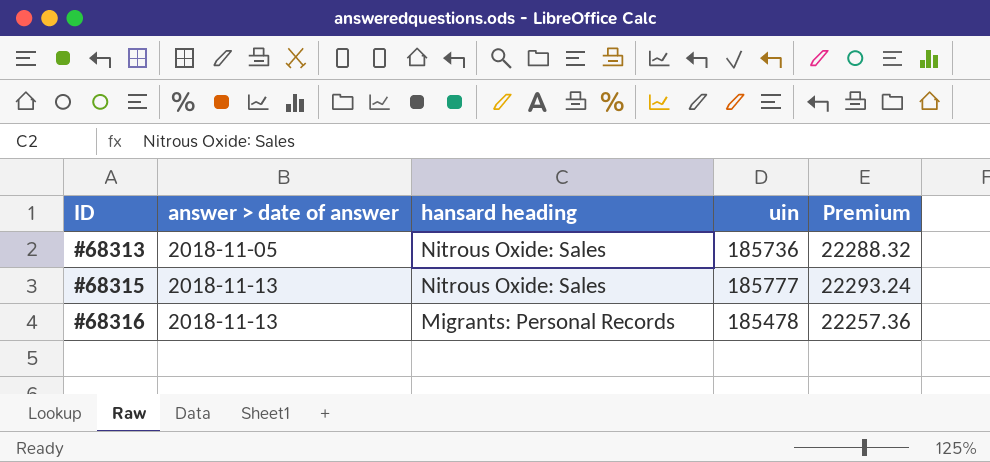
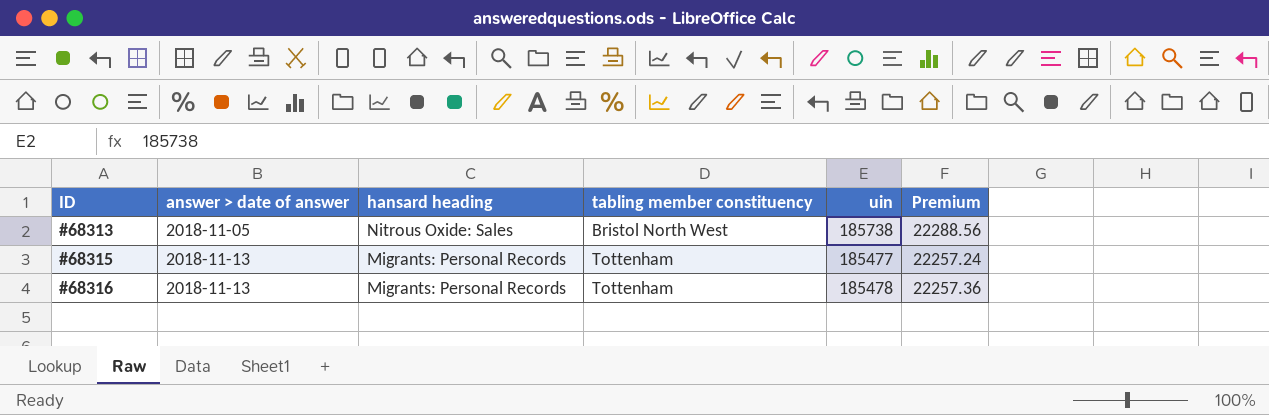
column tabling member constituency | position: none -> 4
#68313 | uin: 185736 -> 185738
#68313 | Premium: 22288.32 -> 22288.56
#68315 | hansard heading: Nitrous Oxide: Sales -> Migrants: Personal Records
#68315 | uin: 185777 -> 185477
#68315 | Premium: 22293.24 -> 22257.24

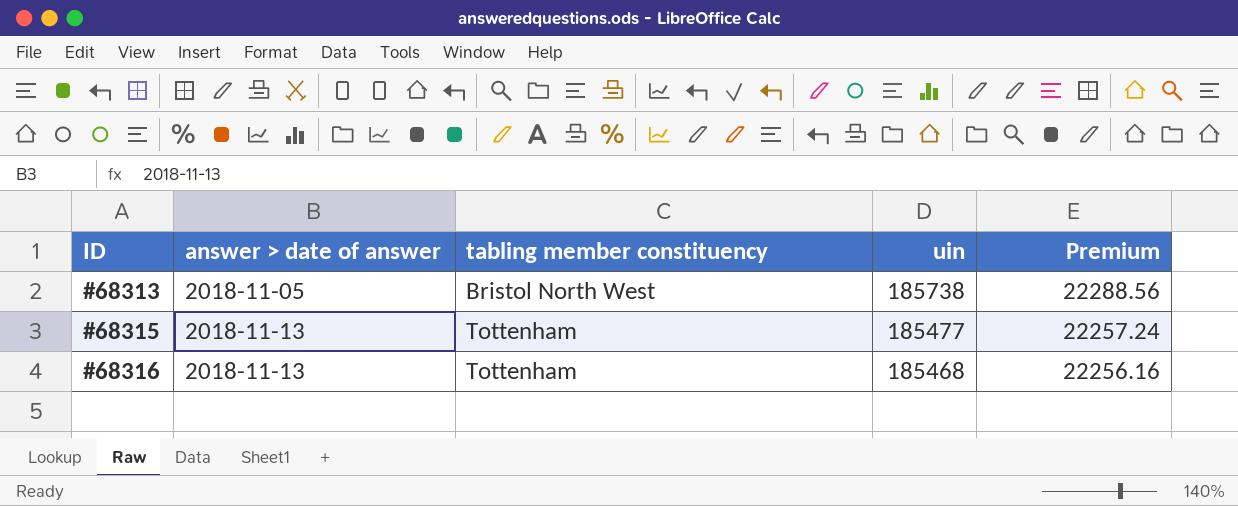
column hansard heading | position: 3 -> none
#68316 | uin: 185478 -> 185468
#68316 | Premium: 22257.36 -> 22256.16

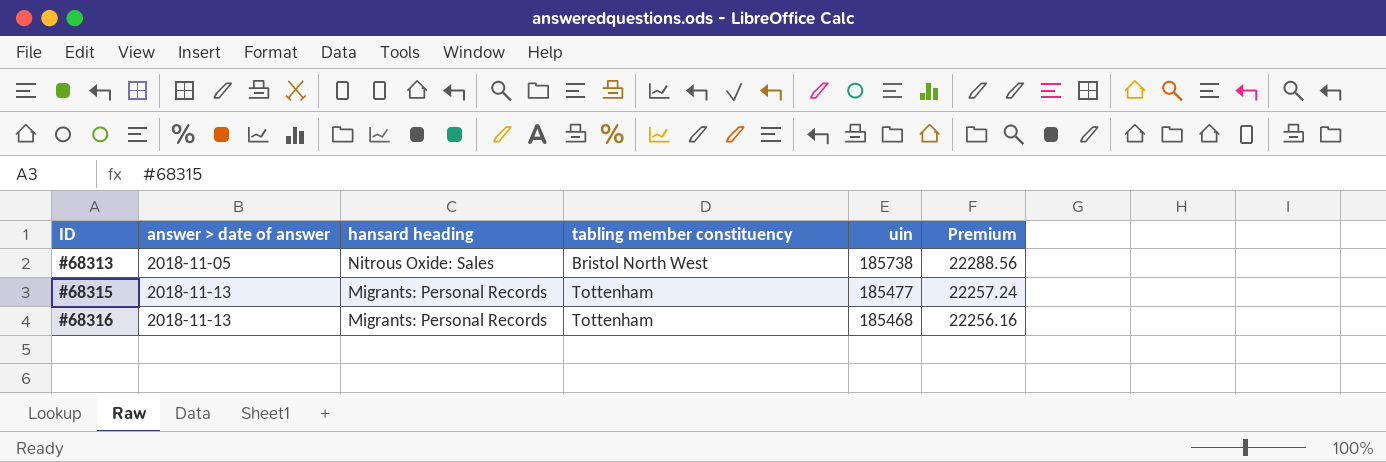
column hansard heading | position: none -> 3

